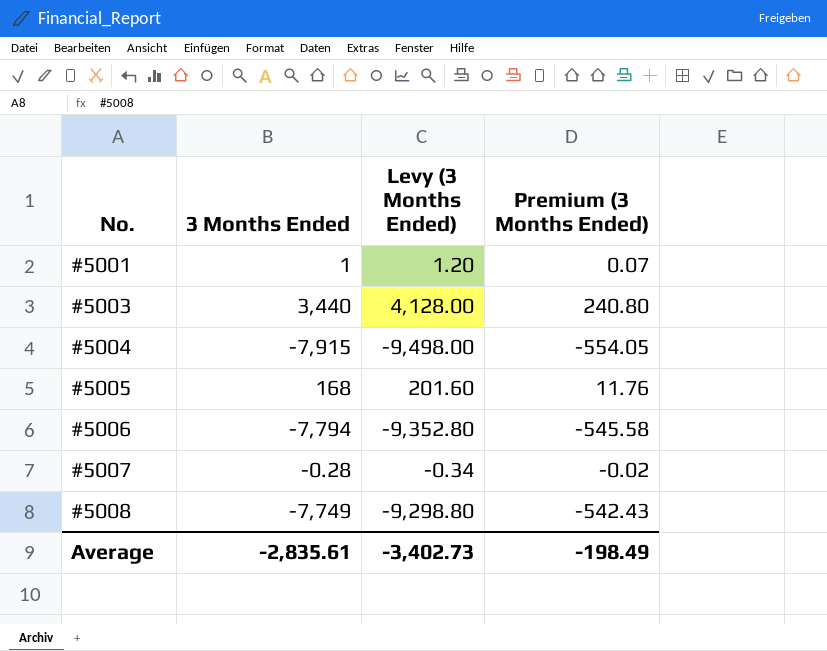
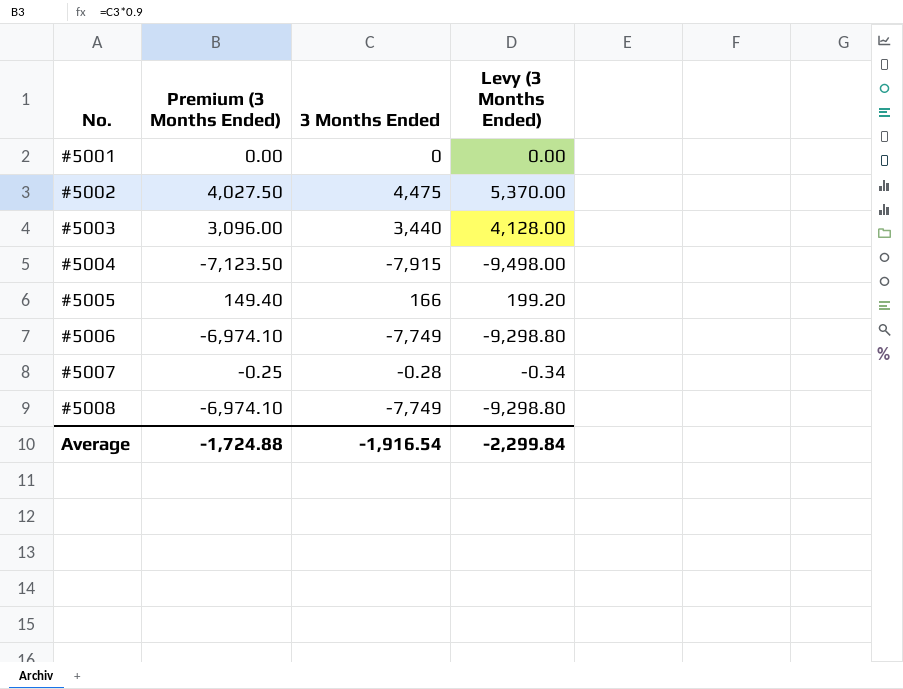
column Premium (3 Months Ended) | formula: [3 Months Ended] * 0.07 -> [3 Months Ended] * 0.9
column Premium (3 Months Ended) | position: 4 -> 2
#5001 | 3 Months Ended: 1 -> 0
#5001 | Levy (3 Months Ended): 1.20 -> 0.00
row #5002: none -> 4,027.50 | 4,475 | 5,370.00
#5005 | 3 Months Ended: 168 -> 166
#5005 | Levy (3 Months Ended): 201.60 -> 199.20
#5006 | 3 Months Ended: -7,794 -> -7,749
#5006 | Levy (3 Months Ended): -9,352.80 -> -9,298.80
Average | Premium (3 Months Ended): -198.49 -> -1,724.88
Average | 3 Months Ended: -2,835.61 -> -1,916.54
Average | Levy (3 Months Ended): -3,402.73 -> -2,299.84

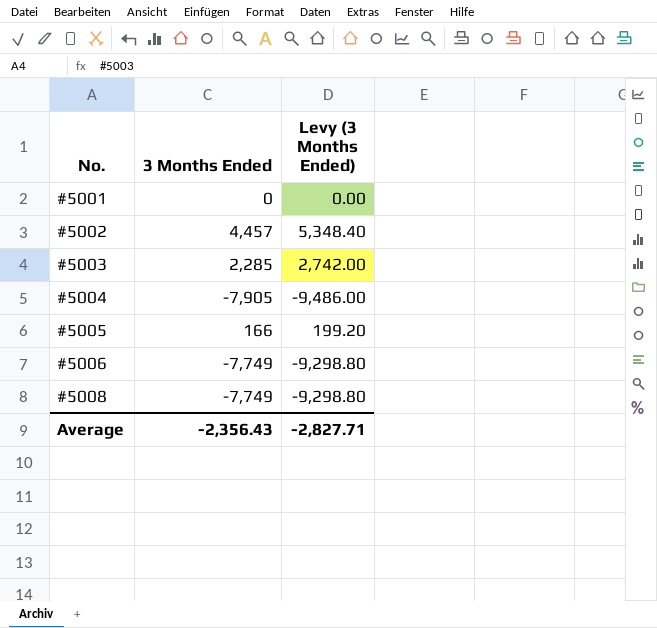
column Premium (3 Months Ended) | formula: [3 Months Ended] * 0.9 -> none
row #5007: -0.25 | -0.28 | -0.34 -> none
#5002 | 3 Months Ended: 4,475 -> 4,457
#5002 | Levy (3 Months Ended): 5,370.00 -> 5,348.40
#5003 | 3 Months Ended: 3,440 -> 2,285
#5003 | Levy (3 Months Ended): 4,128.00 -> 2,742.00
#5004 | 3 Months Ended: -7,915 -> -7,905
#5004 | Levy (3 Months Ended): -9,498.00 -> -9,486.00
Average | 3 Months Ended: -1,916.54 -> -2,356.43
Average | Levy (3 Months Ended): -2,299.84 -> -2,827.71

